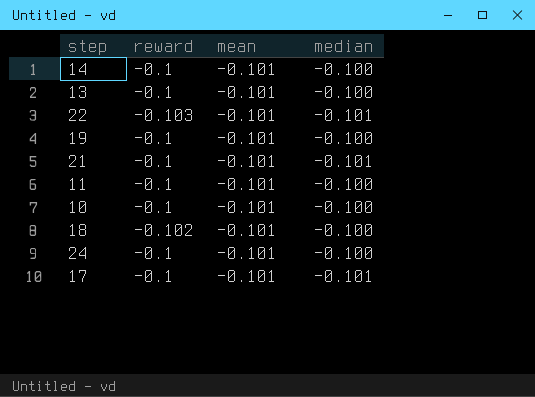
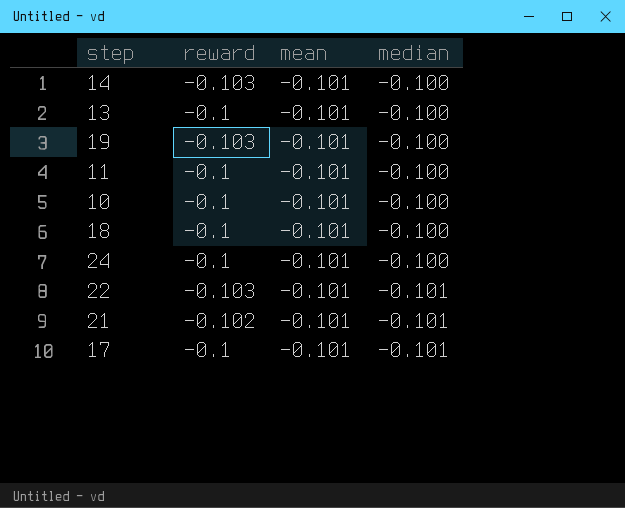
row order: none -> median descending
14 | reward: -0.1 -> -0.103
19 | reward: -0.1 -> -0.103
18 | reward: -0.102 -> -0.1
21 | reward: -0.1 -> -0.102

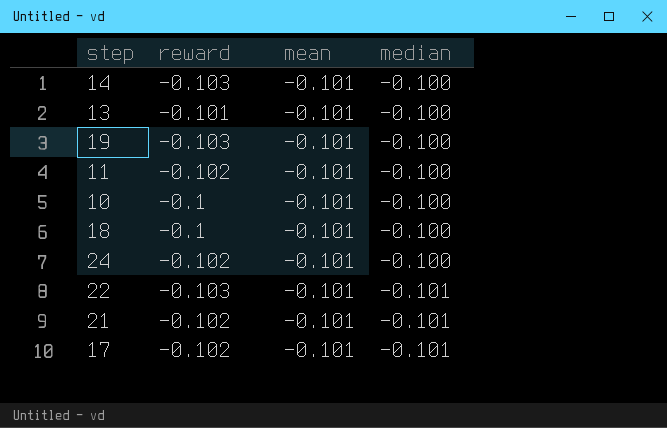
13 | reward: -0.1 -> -0.101
11 | reward: -0.1 -> -0.102
24 | reward: -0.1 -> -0.102
17 | reward: -0.1 -> -0.102

